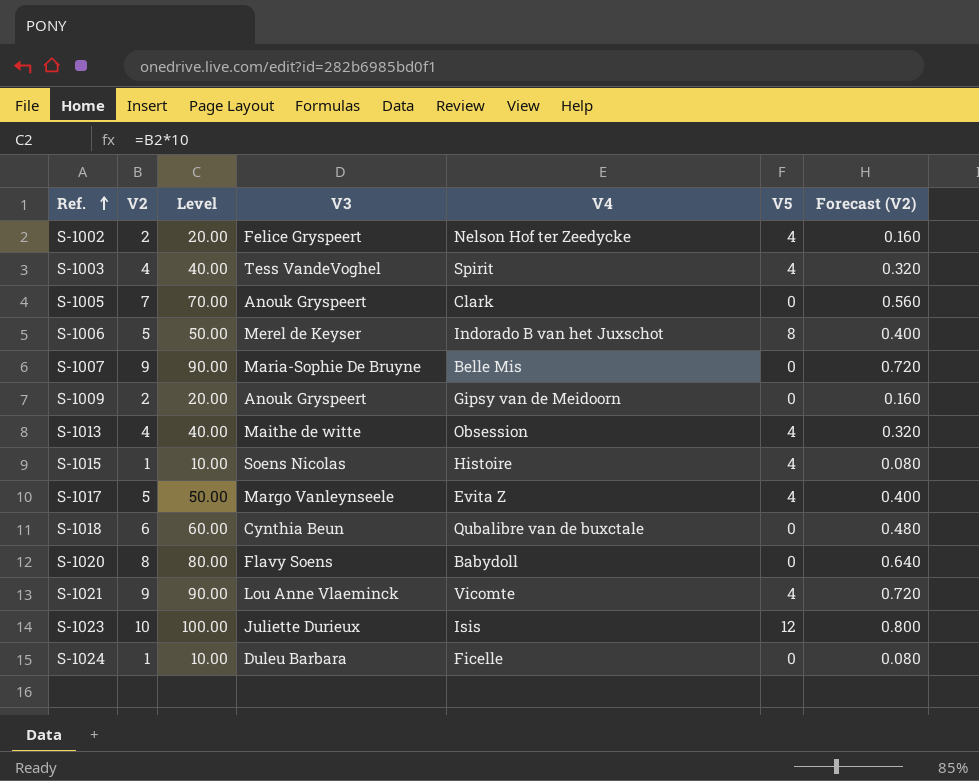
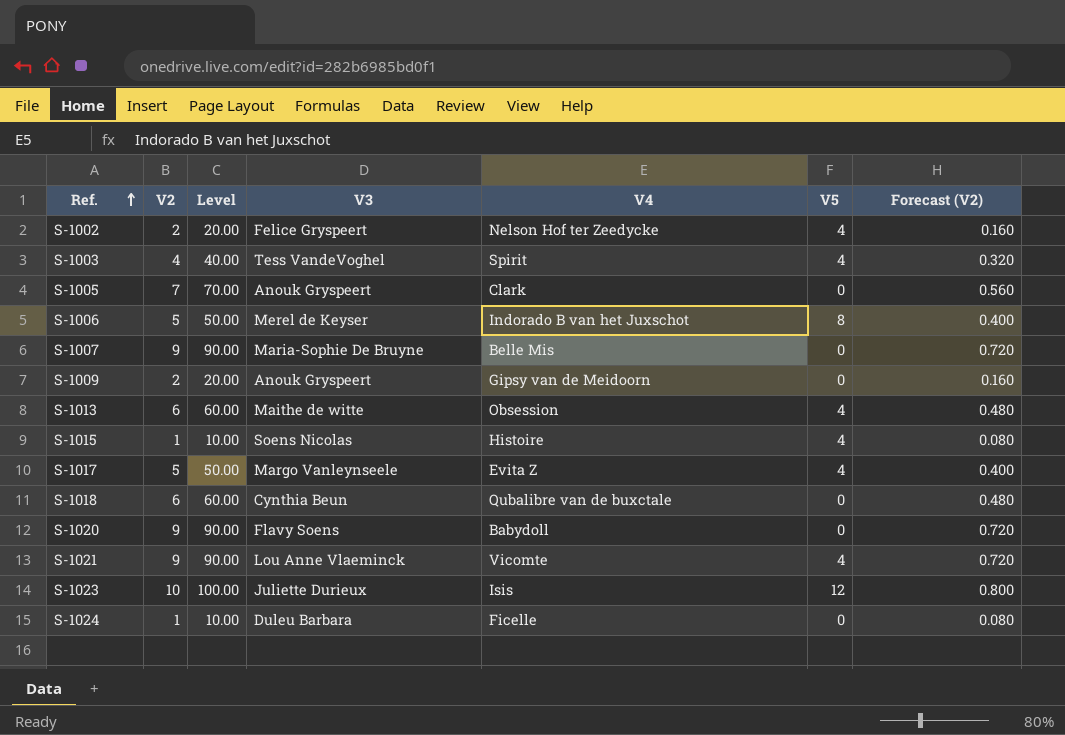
S-1013 | V2: 4 -> 6
S-1013 | Level: 40.00 -> 60.00
S-1013 | Forecast (V2): 0.320 -> 0.480
S-1020 | V2: 8 -> 9
S-1020 | Level: 80.00 -> 90.00
S-1020 | Forecast (V2): 0.640 -> 0.720

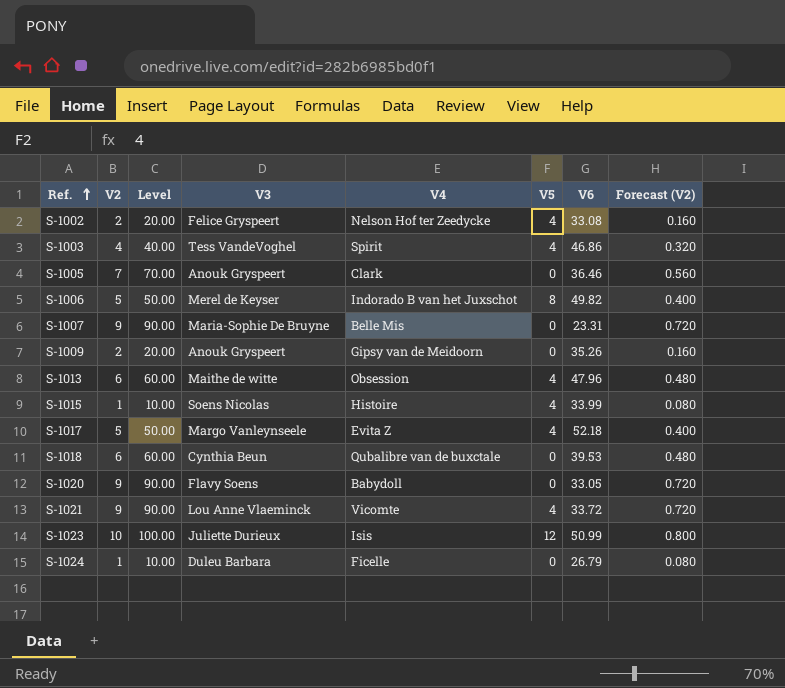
column V6 | position: none -> 7

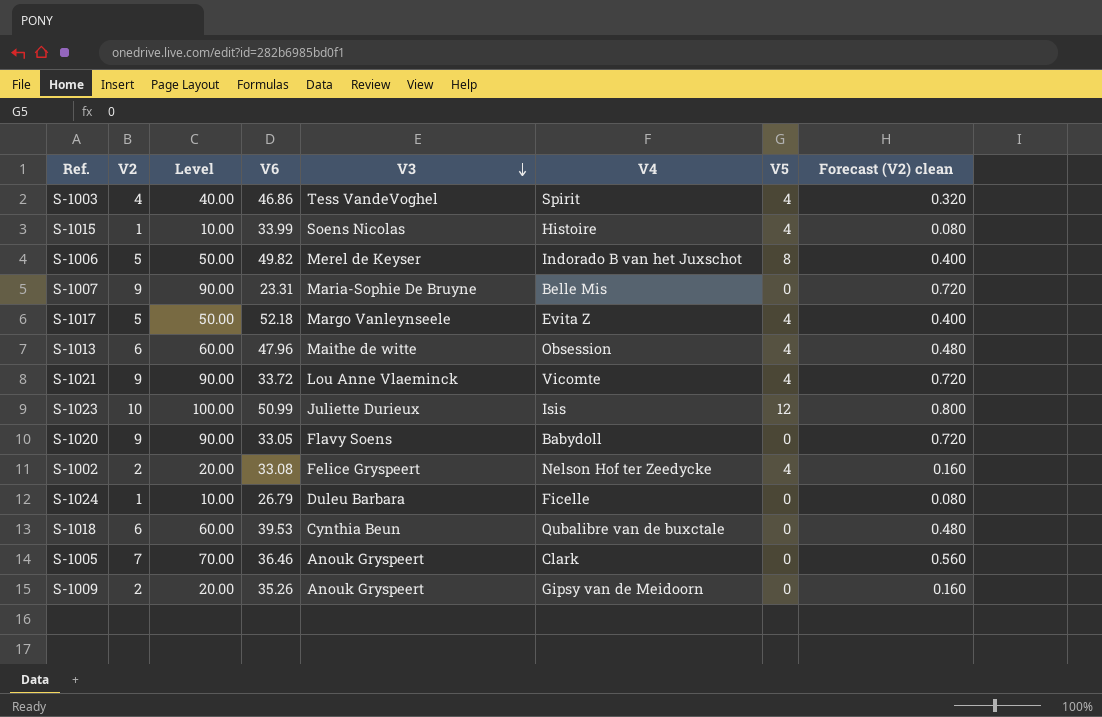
row order: Ref. ascending -> V3 descending
column V6 | position: 7 -> 4
column name: Forecast (V2) -> Forecast (V2) clean

